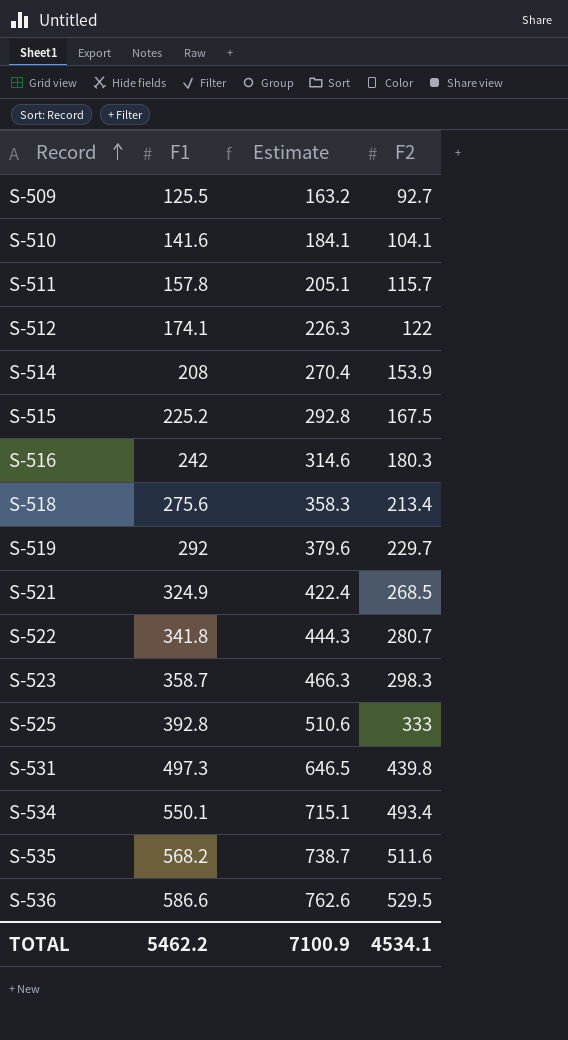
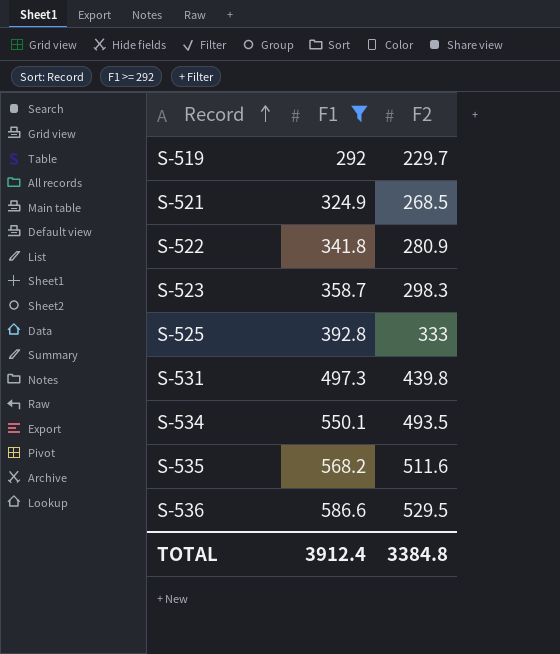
filter: none -> F1 >= 292
column Estimate | formula: [F1] * 1.3 -> none
S-522 | F2: 280.7 -> 280.9
S-534 | F2: 493.4 -> 493.5
TOTAL | F1: 5462.2 -> 3912.4
TOTAL | F2: 4534.1 -> 3384.8

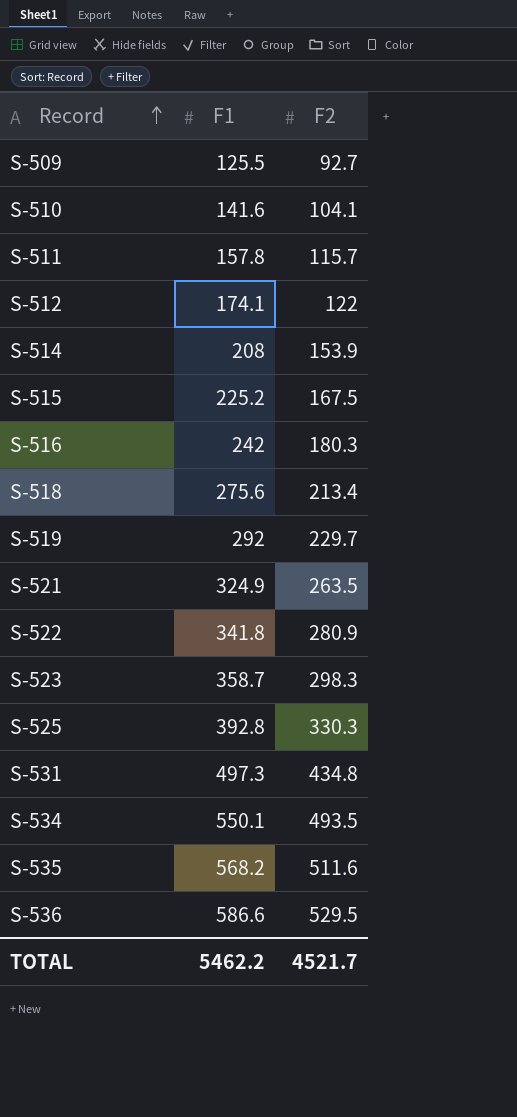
filter: F1 >= 292 -> none
S-521 | F2: 268.5 -> 263.5
S-525 | F2: 333 -> 330.3
S-531 | F2: 439.8 -> 434.8
TOTAL | F1: 3912.4 -> 5462.2
TOTAL | F2: 3384.8 -> 4521.7

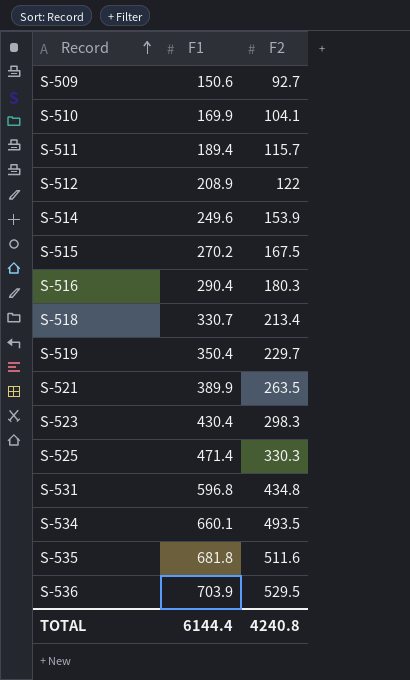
row S-522: 341.8 | 280.9 -> none
S-509 | F1: 125.5 -> 150.6
S-510 | F1: 141.6 -> 169.9
S-511 | F1: 157.8 -> 189.4
S-512 | F1: 174.1 -> 208.9
S-514 | F1: 208 -> 249.6
S-515 | F1: 225.2 -> 270.2
S-516 | F1: 242 -> 290.4
S-518 | F1: 275.6 -> 330.7
S-519 | F1: 292 -> 350.4
S-521 | F1: 324.9 -> 389.9
S-523 | F1: 358.7 -> 430.4
S-525 | F1: 392.8 -> 471.4
S-531 | F1: 497.3 -> 596.8
S-534 | F1: 550.1 -> 660.1
S-535 | F1: 568.2 -> 681.8
S-536 | F1: 586.6 -> 703.9
TOTAL | F1: 5462.2 -> 6144.4
TOTAL | F2: 4521.7 -> 4240.8

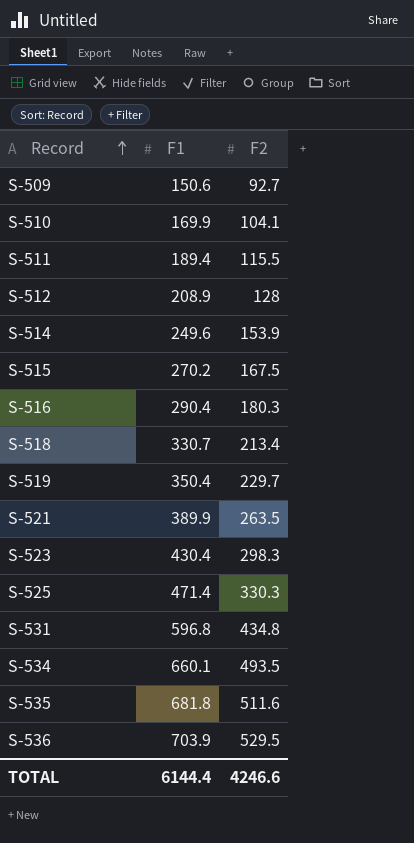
S-511 | F2: 115.7 -> 115.5
S-512 | F2: 122 -> 128
TOTAL | F2: 4240.8 -> 4246.6

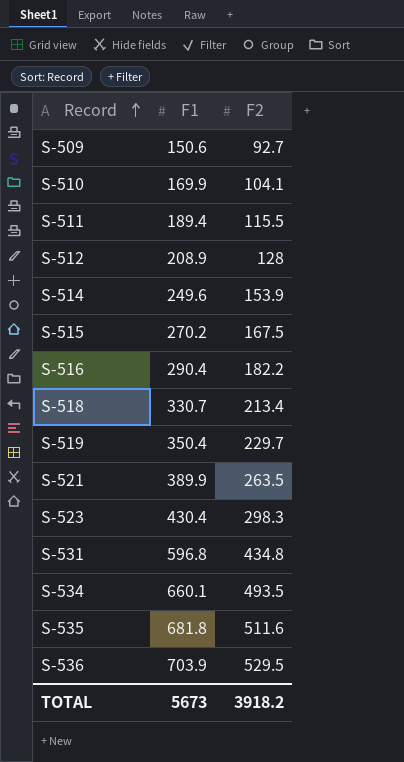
row S-525: 471.4 | 330.3 -> none
S-516 | F2: 180.3 -> 182.2
TOTAL | F1: 6144.4 -> 5673
TOTAL | F2: 4246.6 -> 3918.2

